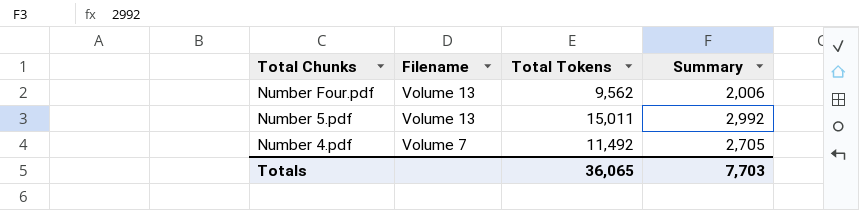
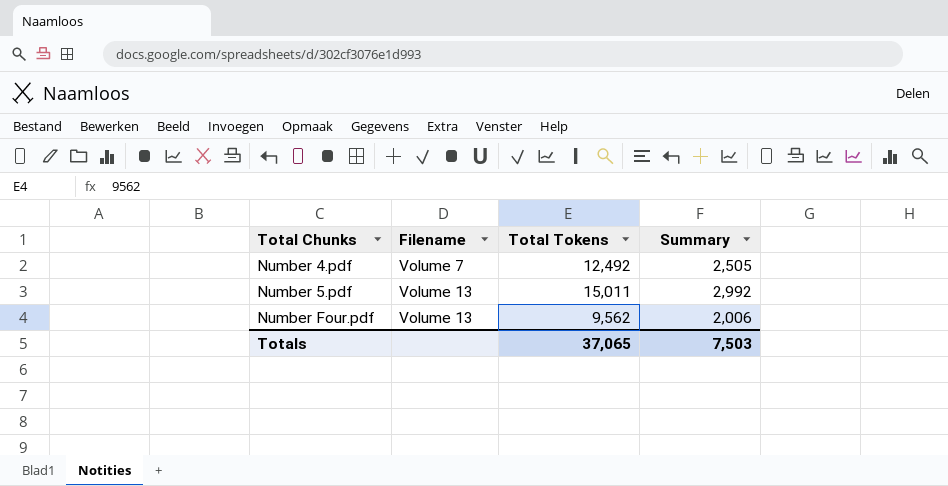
row order: Total Chunks descending -> Total Chunks ascending
Number 4.pdf | Total Tokens: 11,492 -> 12,492
Number 4.pdf | Summary: 2,705 -> 2,505
Totals | Total Tokens: 36,065 -> 37,065
Totals | Summary: 7,703 -> 7,503

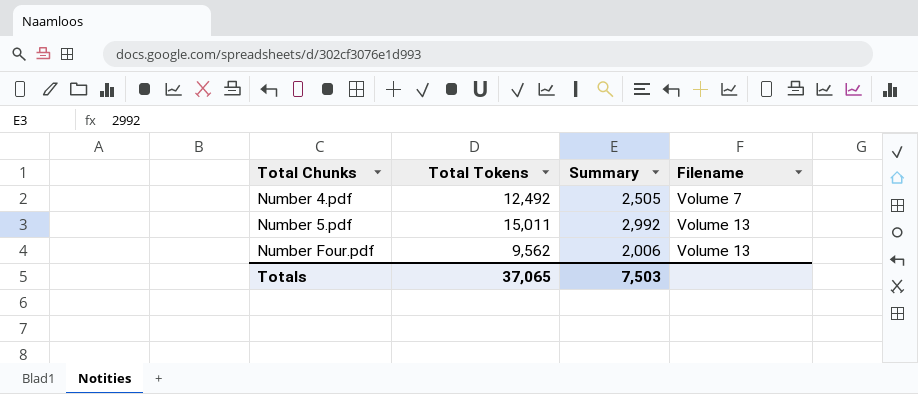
column Filename | position: 2 -> 4

